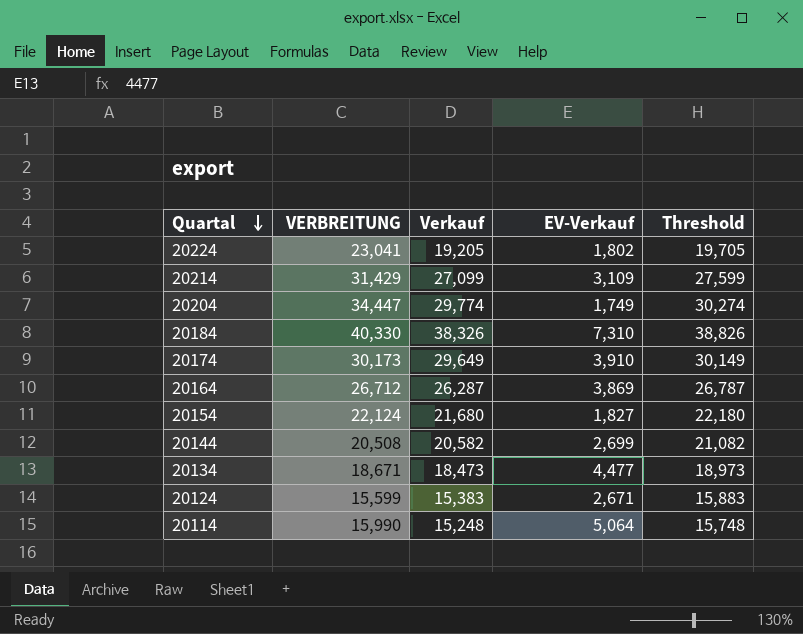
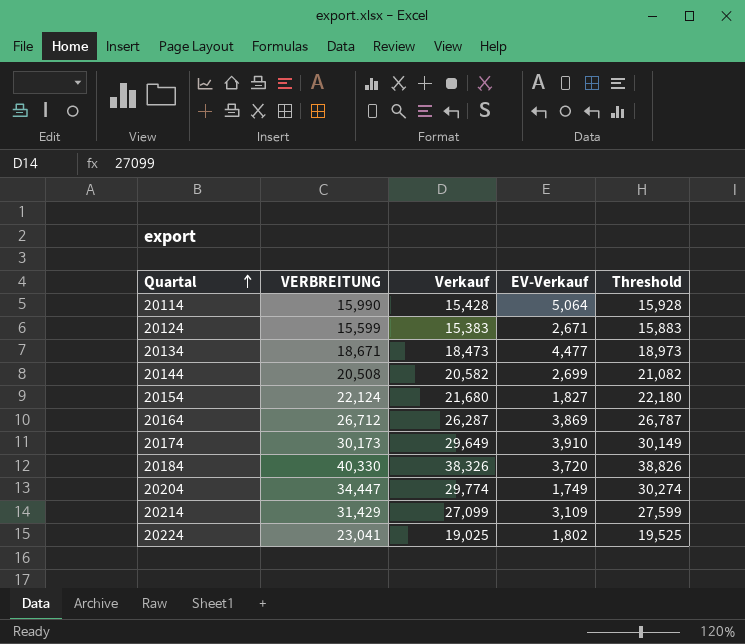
row order: Quartal descending -> Quartal ascending
20114 | Verkauf: 15,248 -> 15,428
20114 | Threshold: 15,748 -> 15,928
20184 | EV-Verkauf: 7,310 -> 3,720
20224 | Verkauf: 19,205 -> 19,025
20224 | Threshold: 19,705 -> 19,525

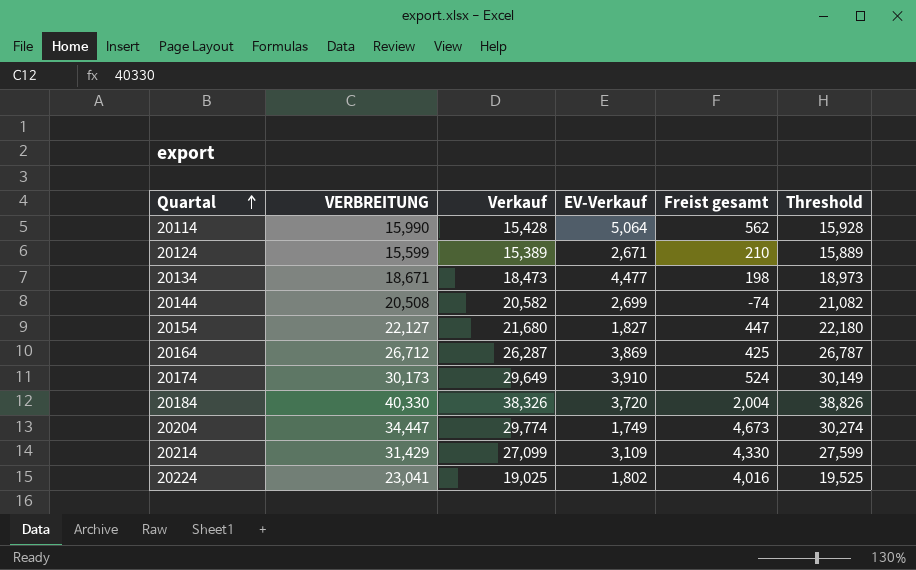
column Freist gesamt | formula: none -> [VERBREITUNG] - [Verkauf]
20124 | Verkauf: 15,383 -> 15,389
20124 | Threshold: 15,883 -> 15,889
20154 | VERBREITUNG: 22,124 -> 22,127

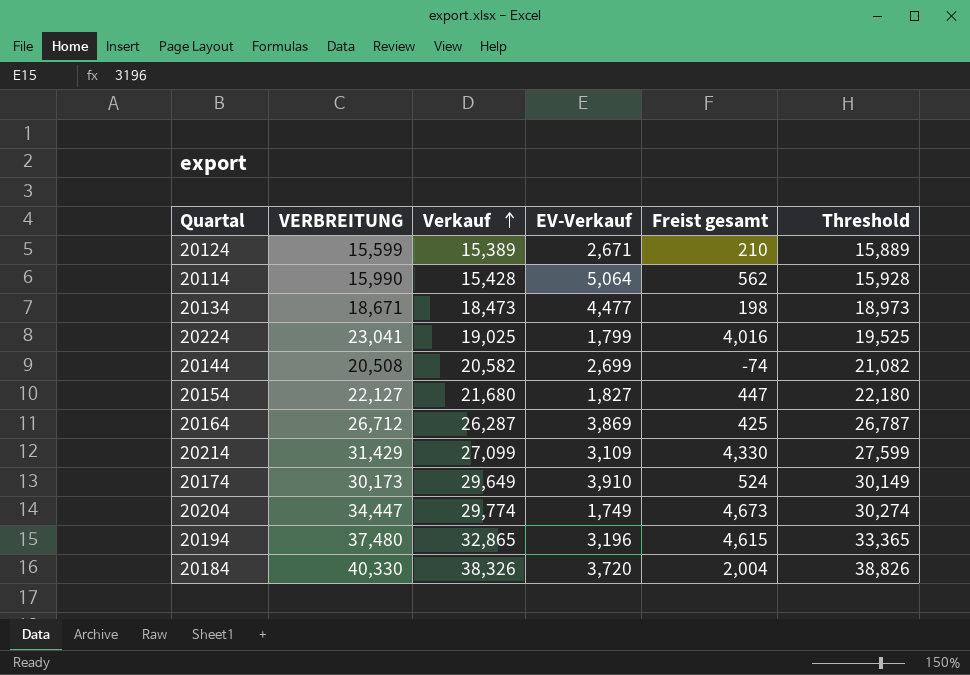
row order: Quartal ascending -> Verkauf ascending
20224 | EV-Verkauf: 1,802 -> 1,799
row 20194: none -> 37,480 | 32,865 | 3,196 | 4,615 | 33,365

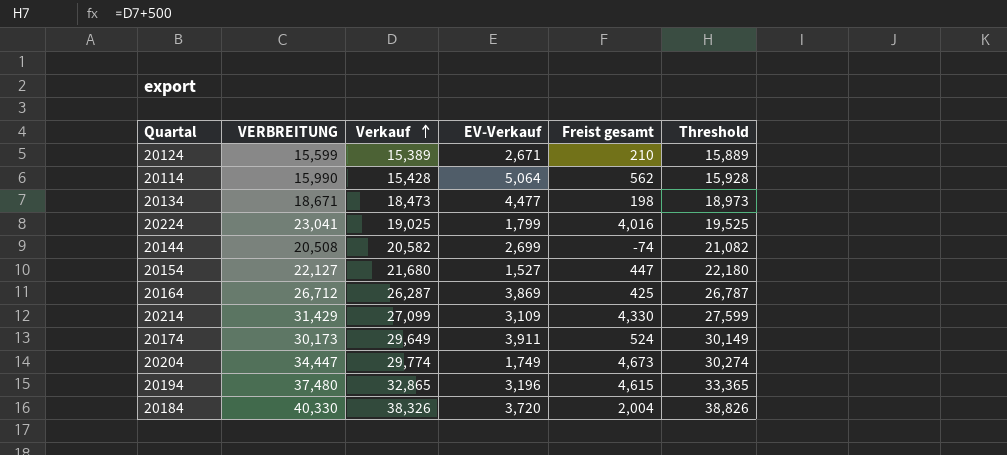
20154 | EV-Verkauf: 1,827 -> 1,527
20174 | EV-Verkauf: 3,910 -> 3,911

